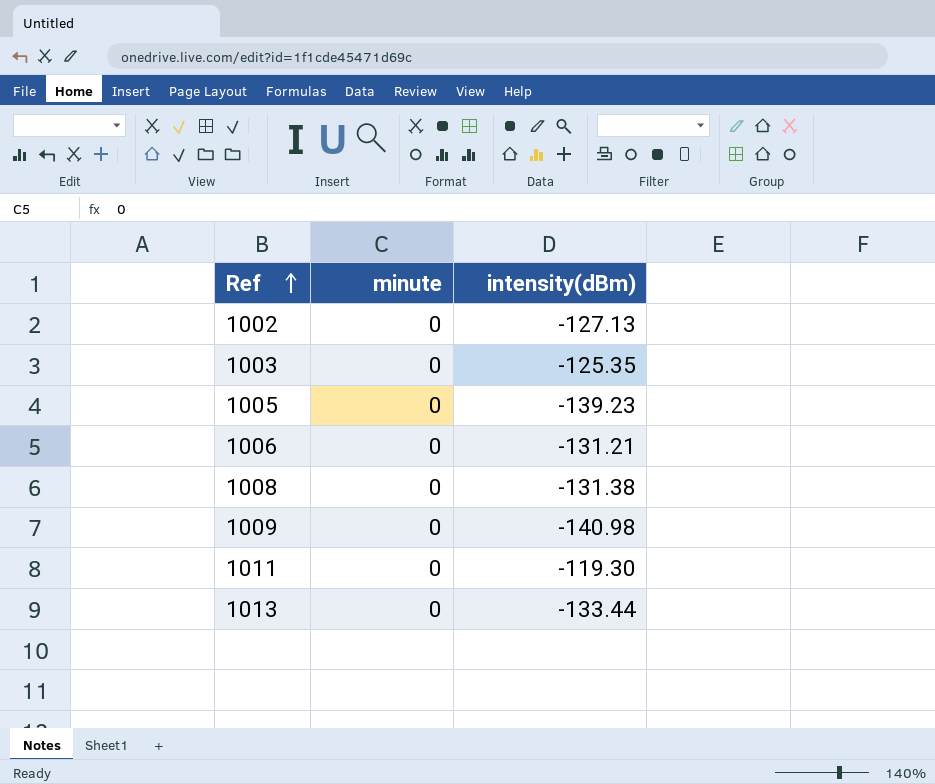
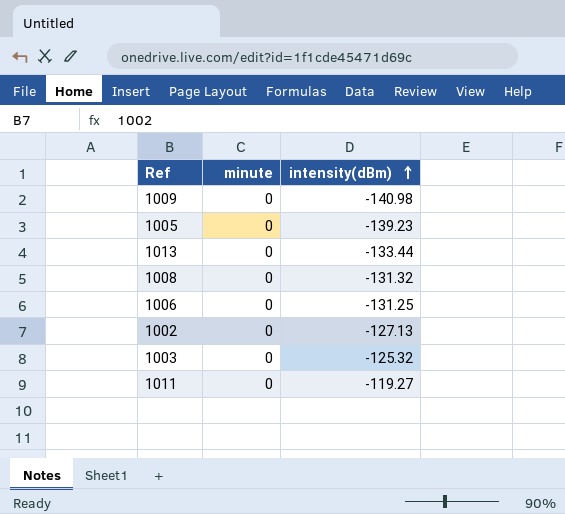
row order: Ref ascending -> intensity(dBm) ascending
1008 | intensity(dBm): -131.38 -> -131.32
1006 | intensity(dBm): -131.21 -> -131.25
1003 | intensity(dBm): -125.35 -> -125.32
1011 | intensity(dBm): -119.30 -> -119.27

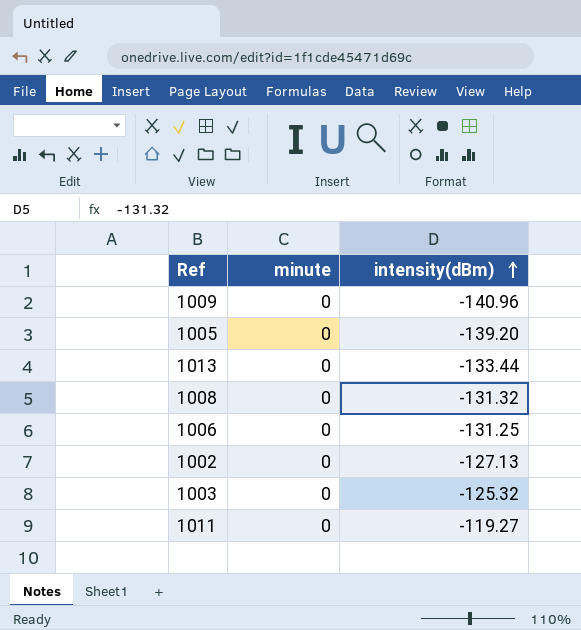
1009 | intensity(dBm): -140.98 -> -140.96
1005 | intensity(dBm): -139.23 -> -139.20

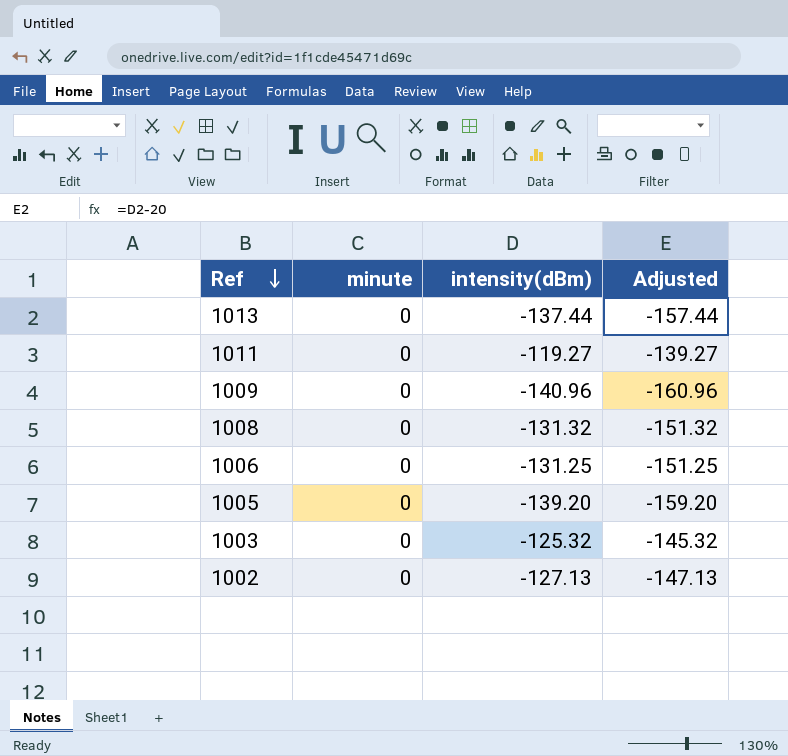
row order: intensity(dBm) ascending -> Ref descending
column Adjusted | formula: none -> [intensity(dBm)] - 20
1013 | intensity(dBm): -133.44 -> -137.44

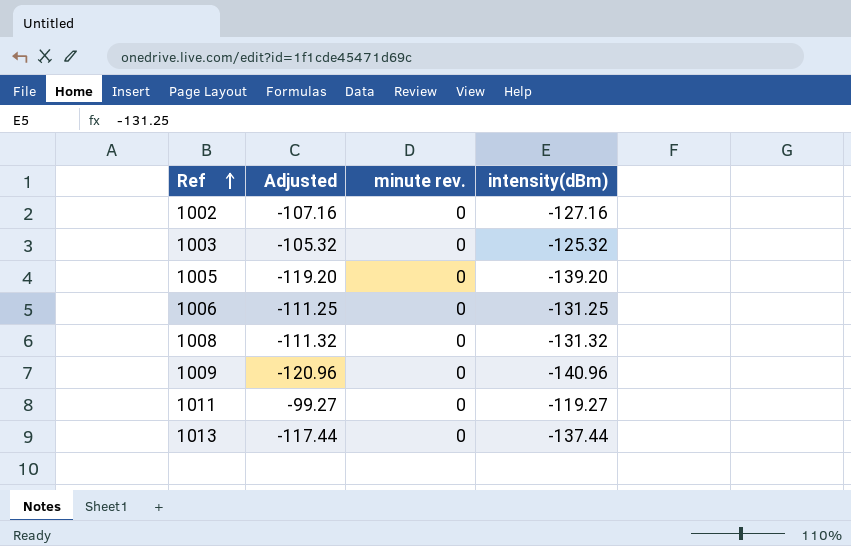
row order: Ref descending -> Ref ascending
column Adjusted | formula: [intensity(dBm)] - 20 -> [intensity(dBm)] + 20
column Adjusted | position: 4 -> 2
column name: minute -> minute rev.
1002 | intensity(dBm): -127.13 -> -127.16

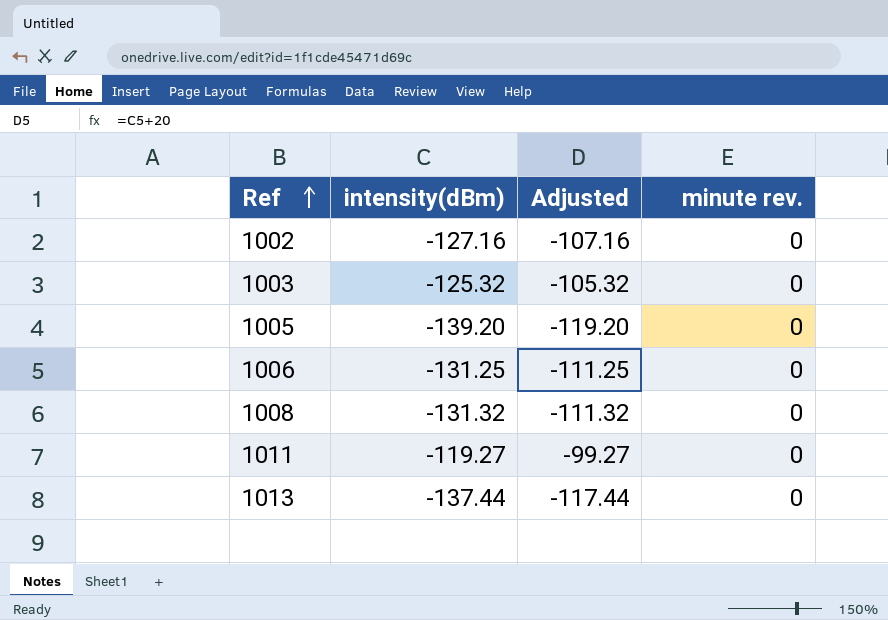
column intensity(dBm) | position: 4 -> 2
row 1009: -120.96 | 0 | -140.96 -> none

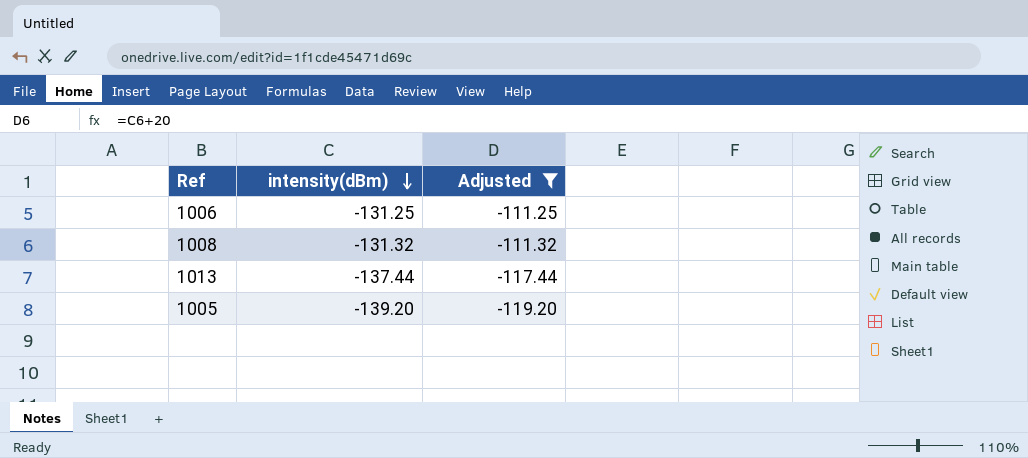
filter: none -> Adjusted <= -111.25
row order: Ref ascending -> intensity(dBm) descending
column minute rev. | position: 4 -> none

